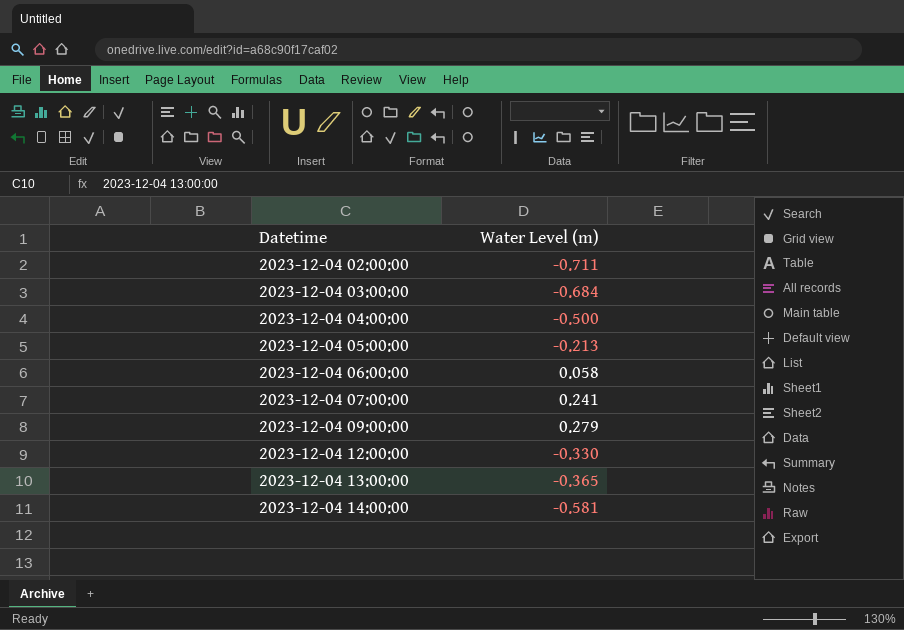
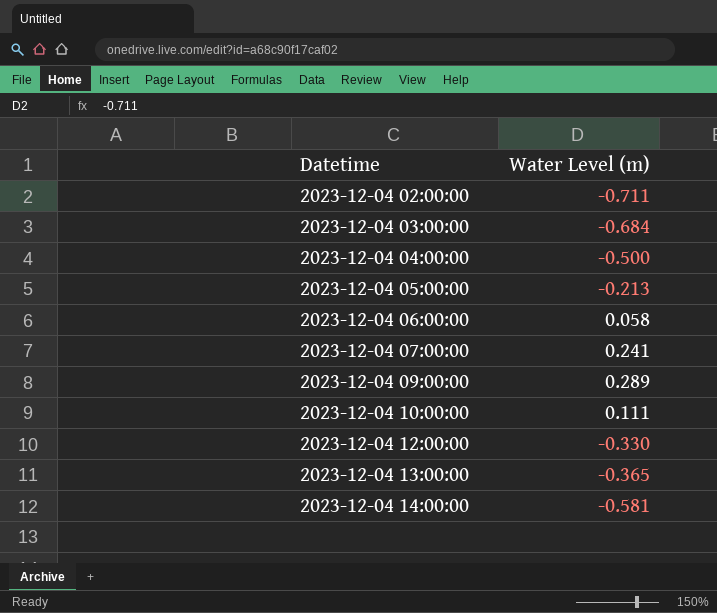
2023-12-04 09:00:00 | Water Level (m): 0.279 -> 0.289
row 2023-12-04 10:00:00: none -> 0.111

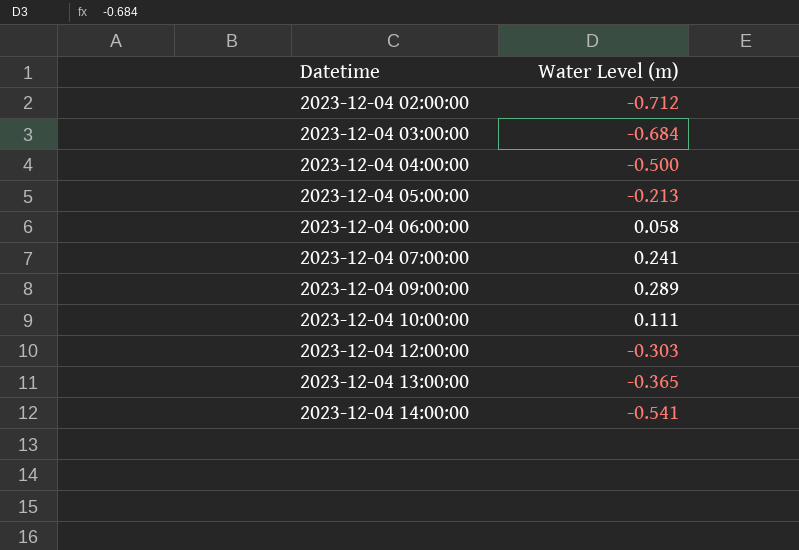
2023-12-04 02:00:00 | Water Level (m): -0.711 -> -0.712
2023-12-04 12:00:00 | Water Level (m): -0.330 -> -0.303
2023-12-04 14:00:00 | Water Level (m): -0.581 -> -0.541

